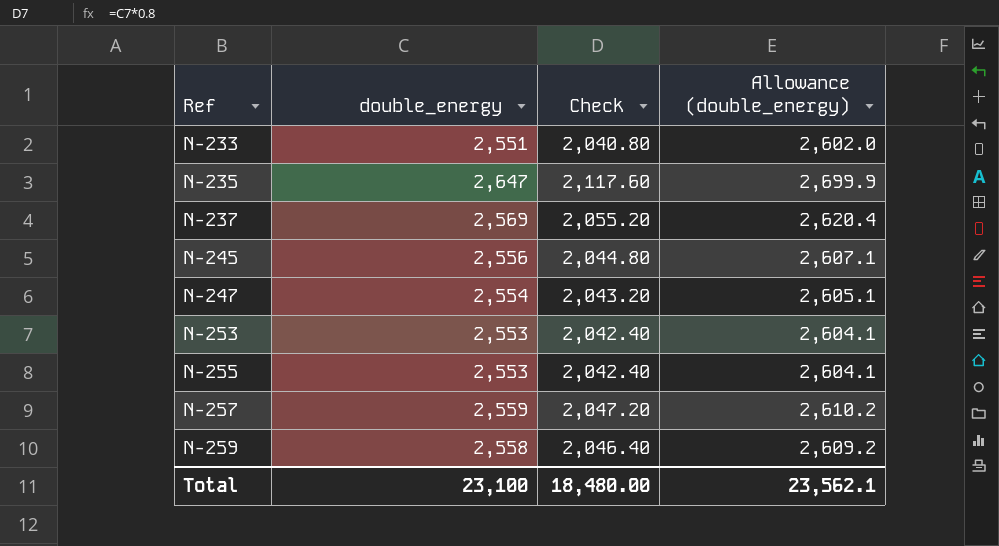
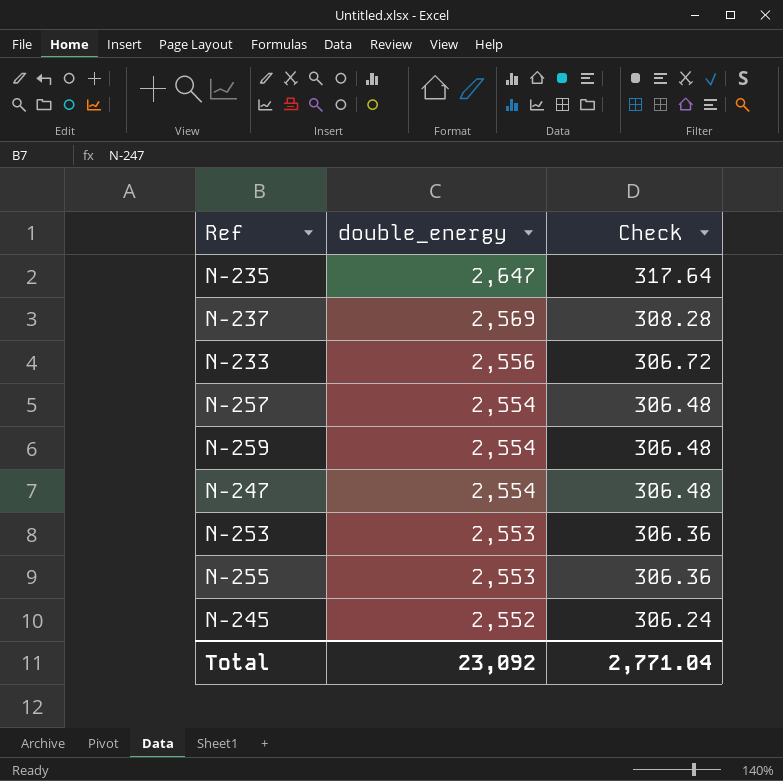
row order: Ref ascending -> double_energy descending
column Allowance (double_energy) | formula: [double_energy] * 1.02 -> none
column Check | formula: [double_energy] * 0.8 -> [double_energy] * 0.12
N-233 | double_energy: 2,551 -> 2,556
N-257 | double_energy: 2,559 -> 2,554
N-259 | double_energy: 2,558 -> 2,554
N-245 | double_energy: 2,556 -> 2,552
Total | double_energy: 23,100 -> 23,092
Total | Check: 18,480.00 -> 2,771.04

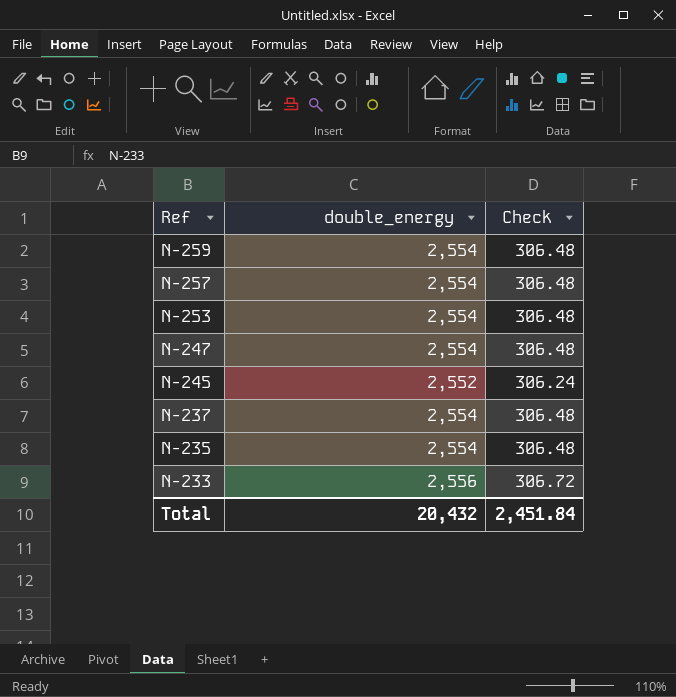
row order: double_energy descending -> Ref descending
row N-255: 2,553 | 306.36 -> none
N-253 | double_energy: 2,553 -> 2,554
N-253 | Check: 306.36 -> 306.48
N-237 | double_energy: 2,569 -> 2,554
N-237 | Check: 308.28 -> 306.48
N-235 | double_energy: 2,647 -> 2,554
N-235 | Check: 317.64 -> 306.48
Total | double_energy: 23,092 -> 20,432
Total | Check: 2,771.04 -> 2,451.84

